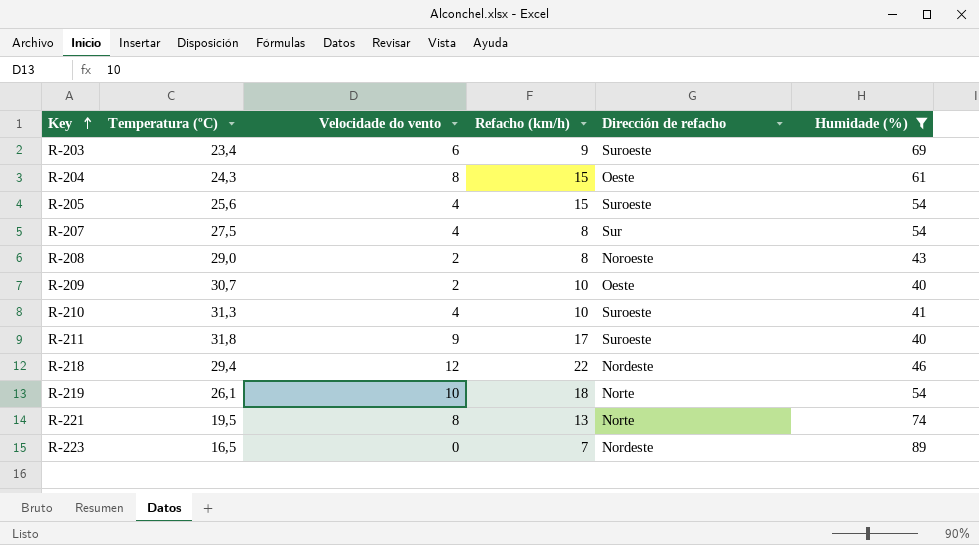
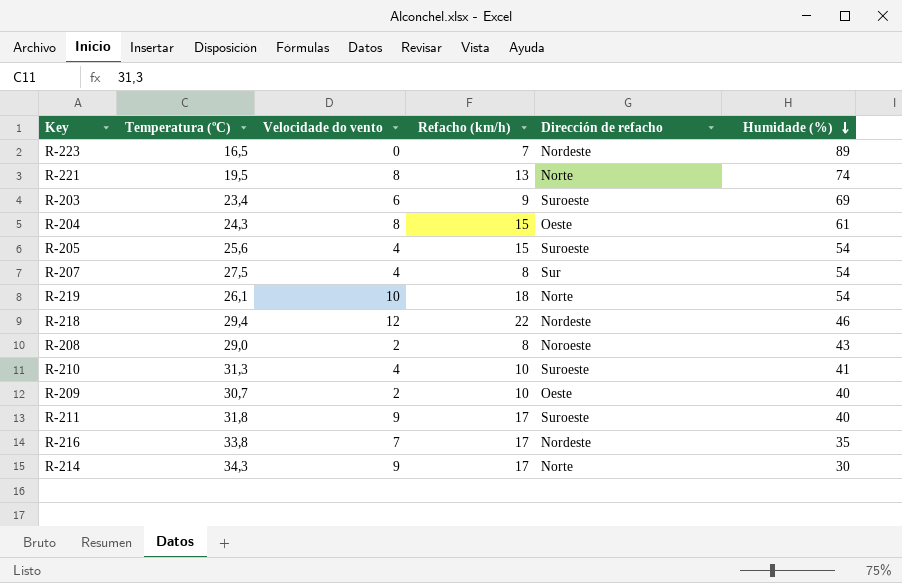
filter: Humidade (%) >= 40 -> none
row order: Key ascending -> Humidade (%) descending

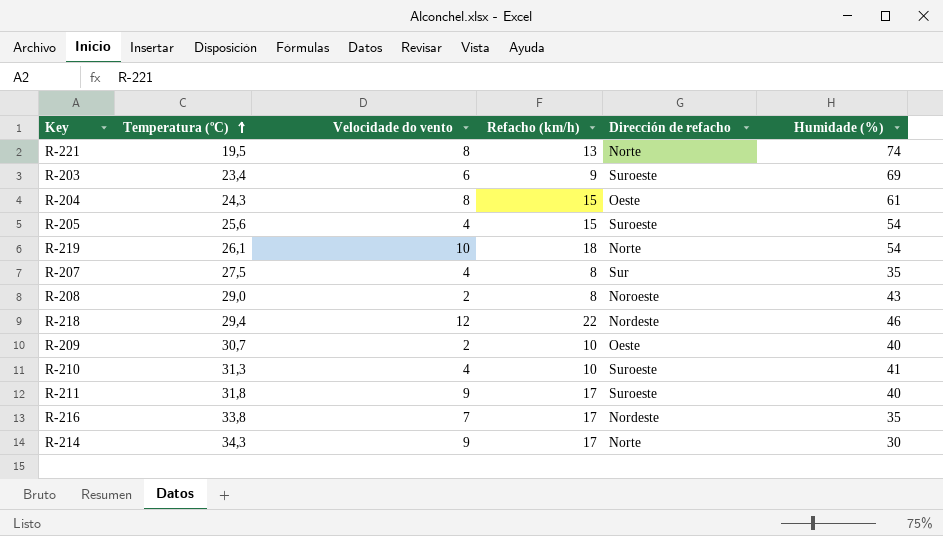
row order: Humidade (%) descending -> Temperatura (ºC) ascending
row R-223: 16,5 | 0 | 7 | Nordeste | 89 -> none
R-207 | Humidade (%): 54 -> 35

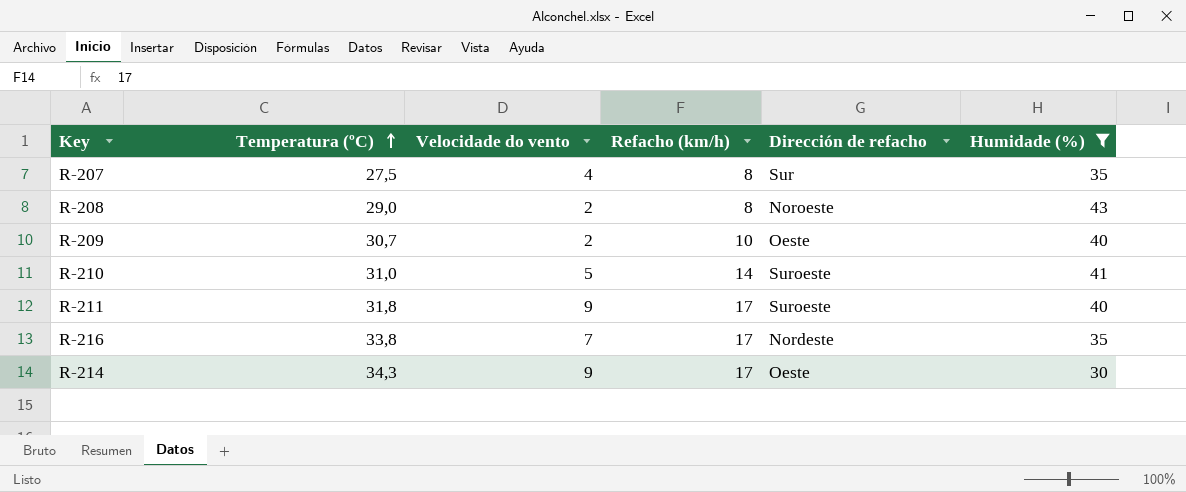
filter: none -> Humidade (%) <= 43
R-210 | Temperatura (ºC): 31,3 -> 31,0
R-210 | Velocidade do vento: 4 -> 5
R-210 | Refacho (km/h): 10 -> 14
R-214 | Dirección de refacho: Norte -> Oeste

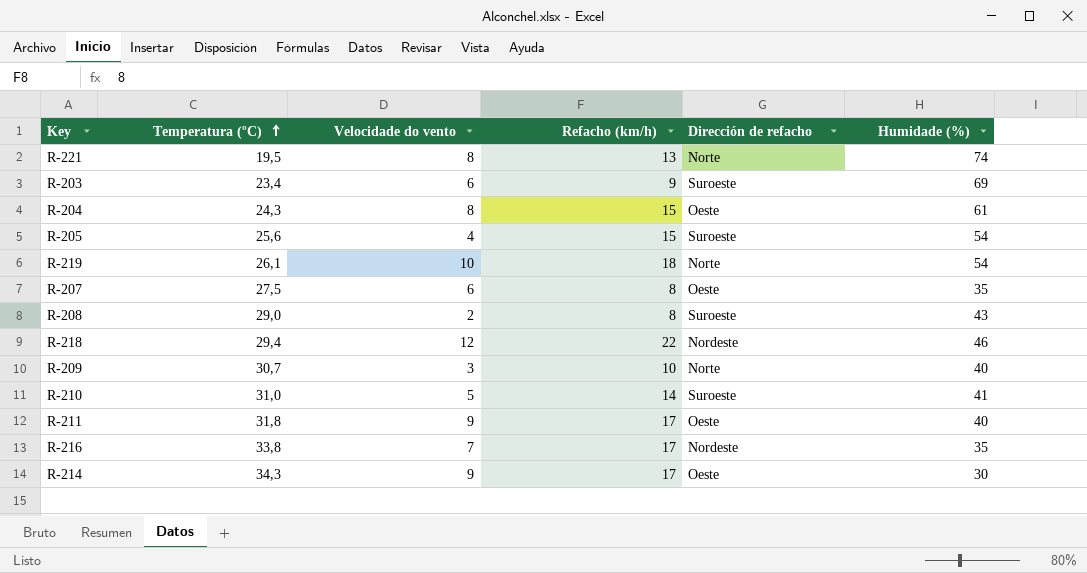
filter: Humidade (%) <= 43 -> none
R-207 | Velocidade do vento: 4 -> 6
R-207 | Dirección de refacho: Sur -> Oeste
R-208 | Dirección de refacho: Noroeste -> Suroeste
R-209 | Velocidade do vento: 2 -> 3
R-209 | Dirección de refacho: Oeste -> Norte
R-211 | Dirección de refacho: Suroeste -> Oeste

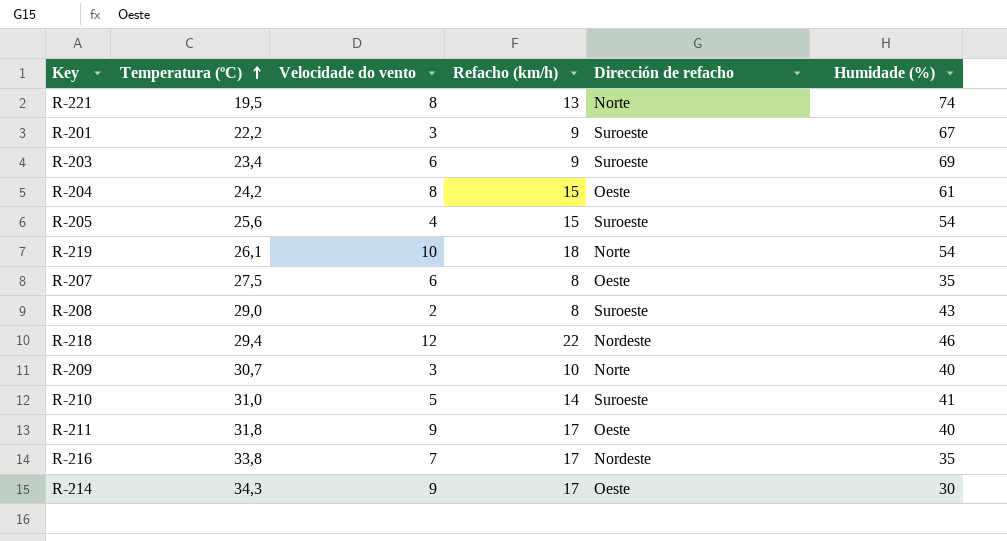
row R-201: none -> 22,2 | 3 | 9 | Suroeste | 67
R-204 | Temperatura (ºC): 24,3 -> 24,2

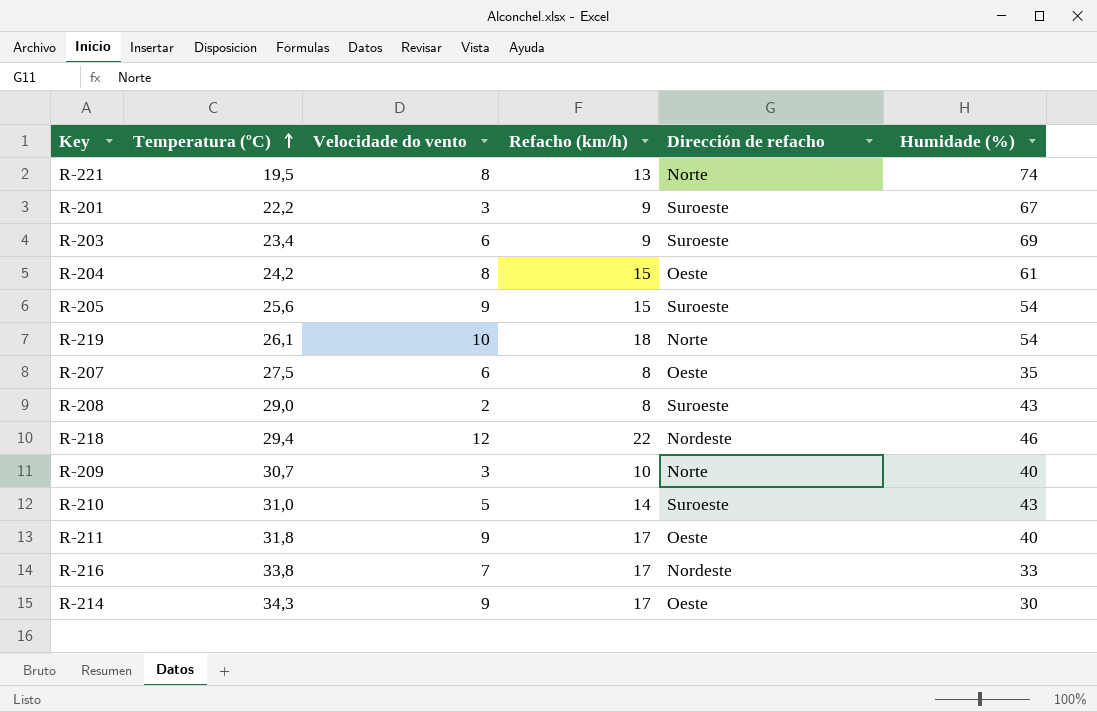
R-205 | Velocidade do vento: 4 -> 9
R-210 | Humidade (%): 41 -> 43
R-216 | Humidade (%): 35 -> 33

